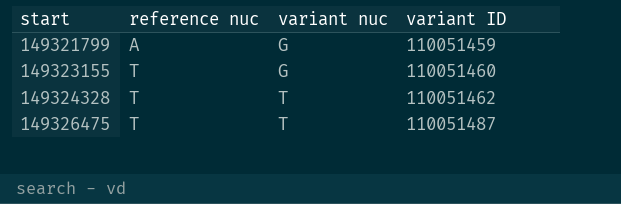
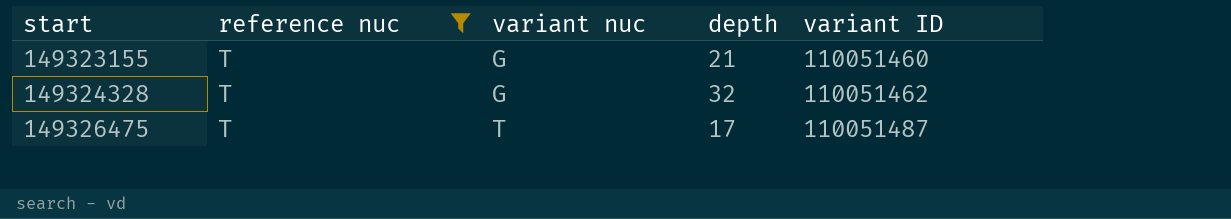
filter: none -> reference nuc = T
column depth | position: none -> 4
149324328 | variant nuc: T -> G

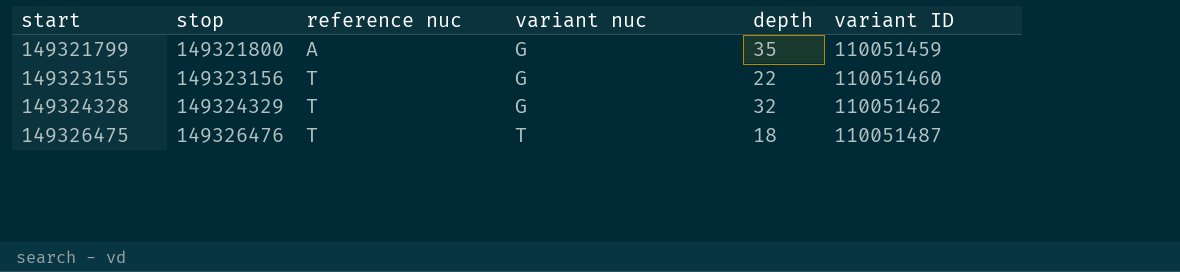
filter: reference nuc = T -> none
column stop | position: none -> 2
149323155 | depth: 21 -> 22
149326475 | depth: 17 -> 18

